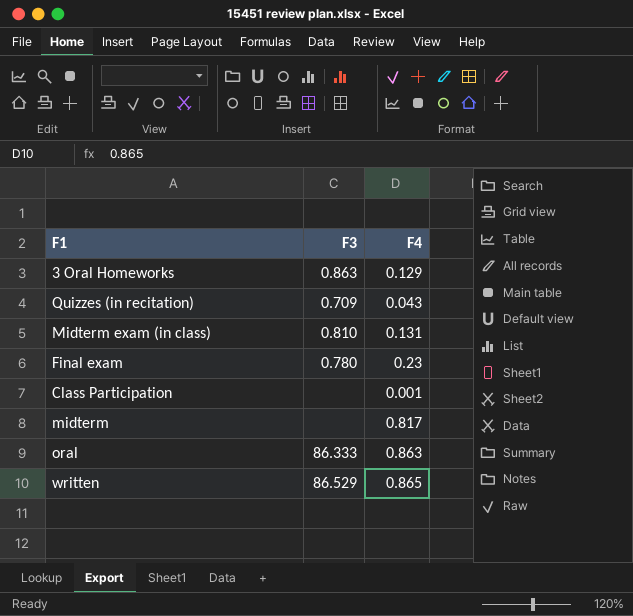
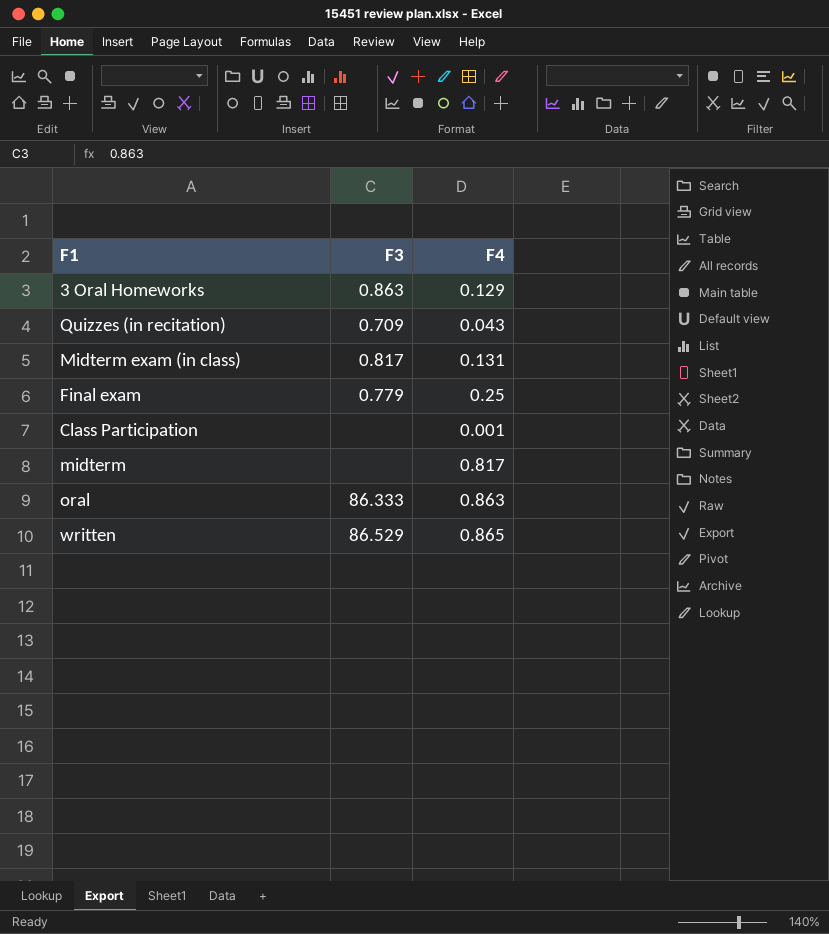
Midterm exam (in class) | F3: 0.810 -> 0.817
Final exam | F3: 0.780 -> 0.779
Final exam | F4: 0.23 -> 0.25

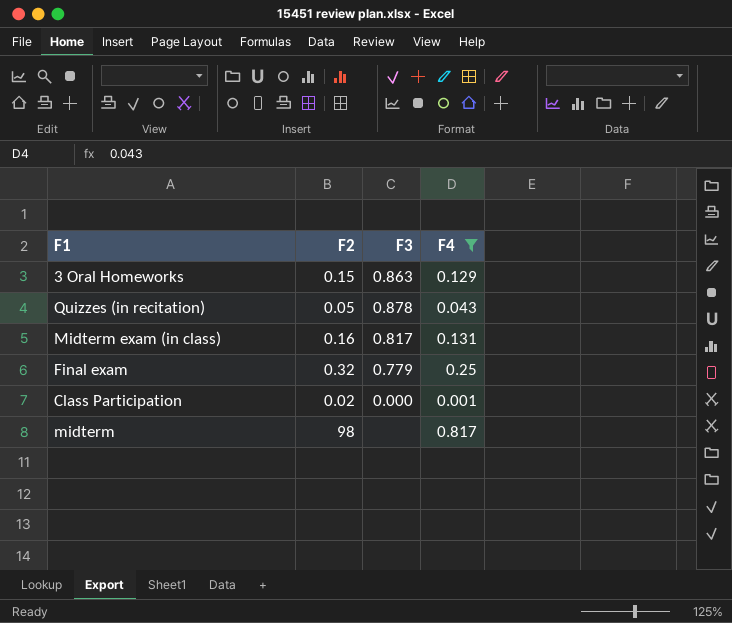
filter: none -> F4 <= 0.817
column F2 | position: none -> 2
Quizzes (in recitation) | F3: 0.709 -> 0.878
Class Participation | F3: none -> 0.000

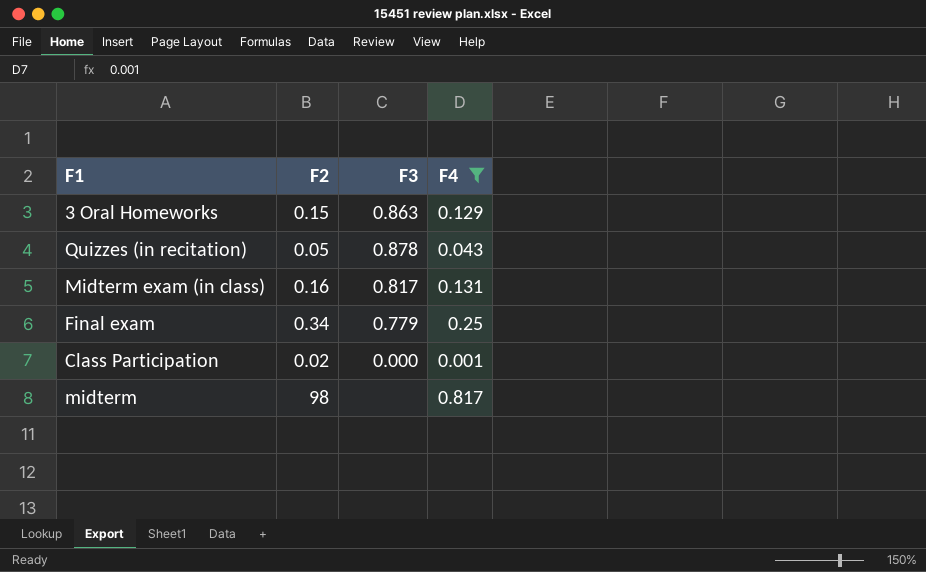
Final exam | F2: 0.32 -> 0.34

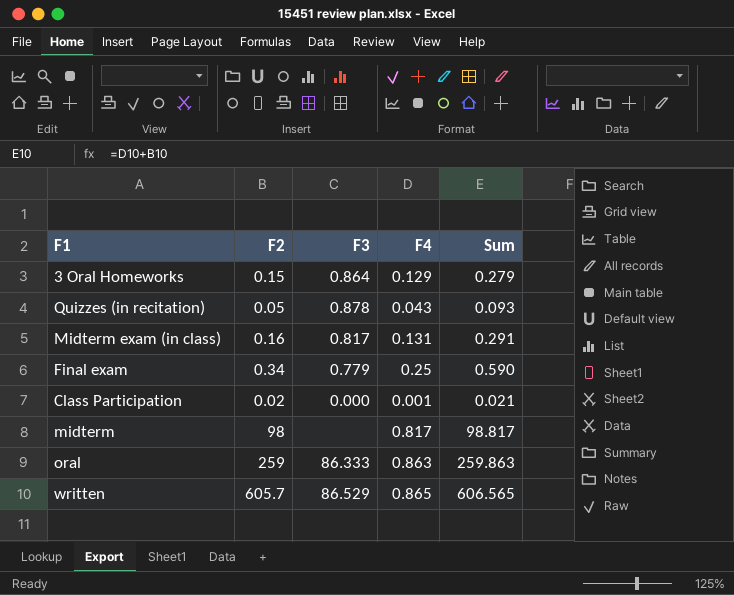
filter: F4 <= 0.817 -> none
column Sum | formula: none -> [F2] + [F4]
3 Oral Homeworks | F3: 0.863 -> 0.864

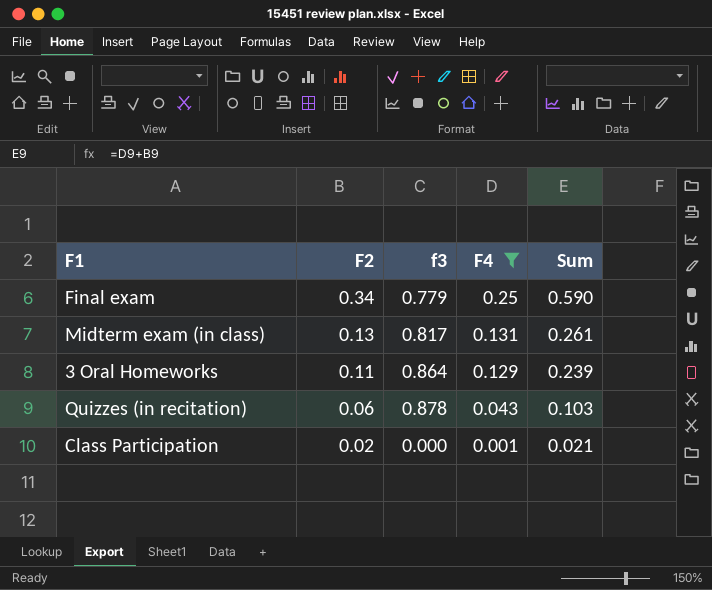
filter: none -> F4 <= 0.25
row order: none -> F2 descending
column name: F3 -> f3
Midterm exam (in class) | F2: 0.16 -> 0.13
Midterm exam (in class) | Sum: 0.291 -> 0.261
3 Oral Homeworks | F2: 0.15 -> 0.11
3 Oral Homeworks | Sum: 0.279 -> 0.239
Quizzes (in recitation) | F2: 0.05 -> 0.06
Quizzes (in recitation) | Sum: 0.093 -> 0.103

